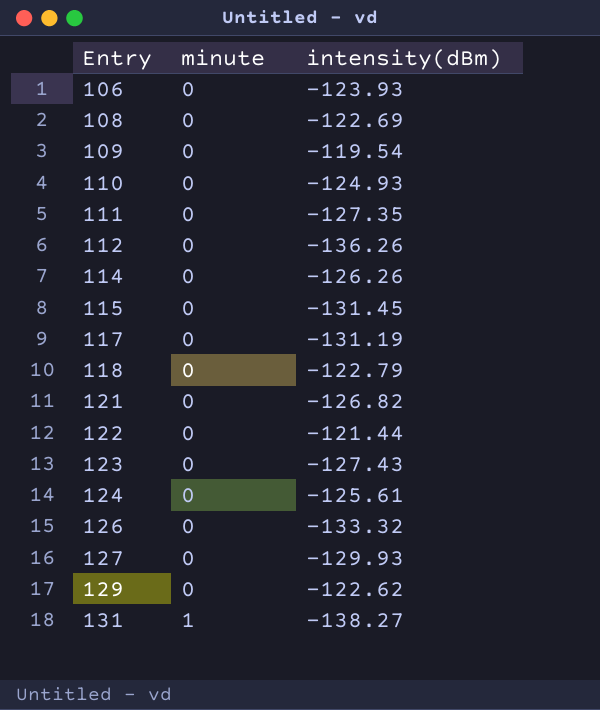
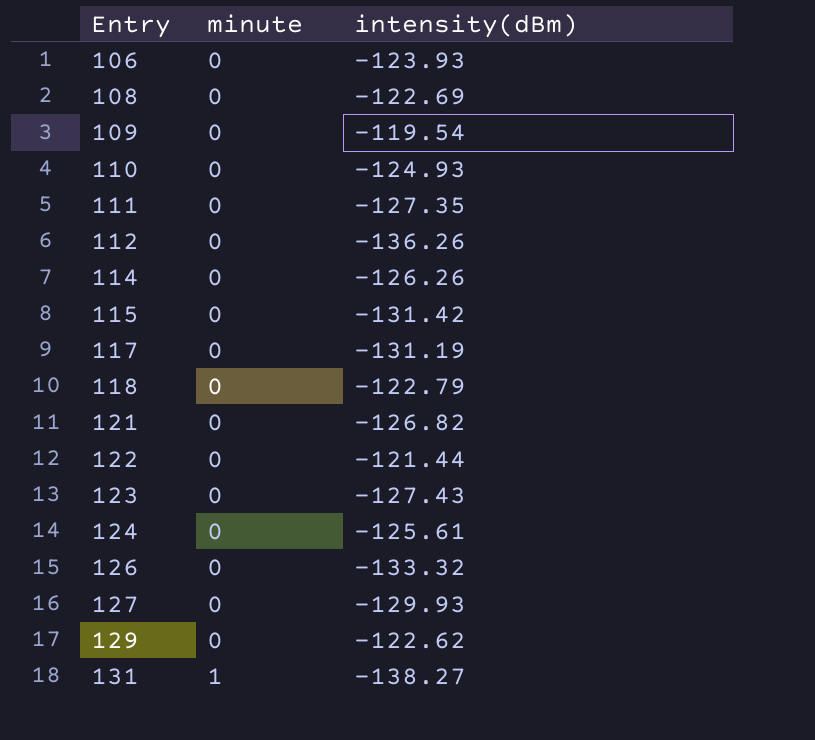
115 | intensity(dBm): -131.45 -> -131.42

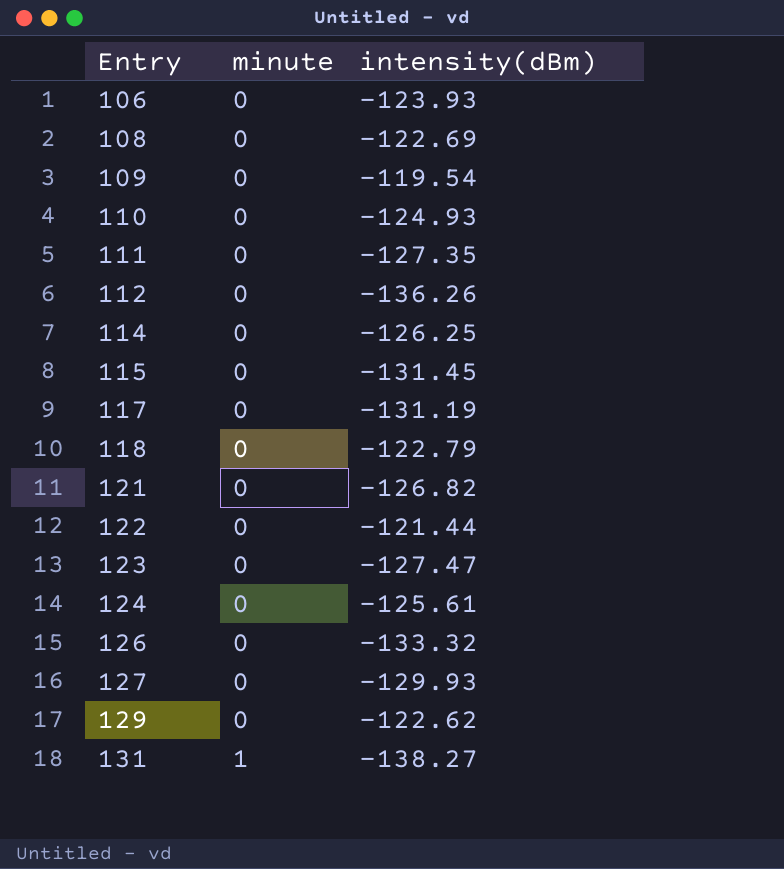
114 | intensity(dBm): -126.26 -> -126.25
115 | intensity(dBm): -131.42 -> -131.45
123 | intensity(dBm): -127.43 -> -127.47

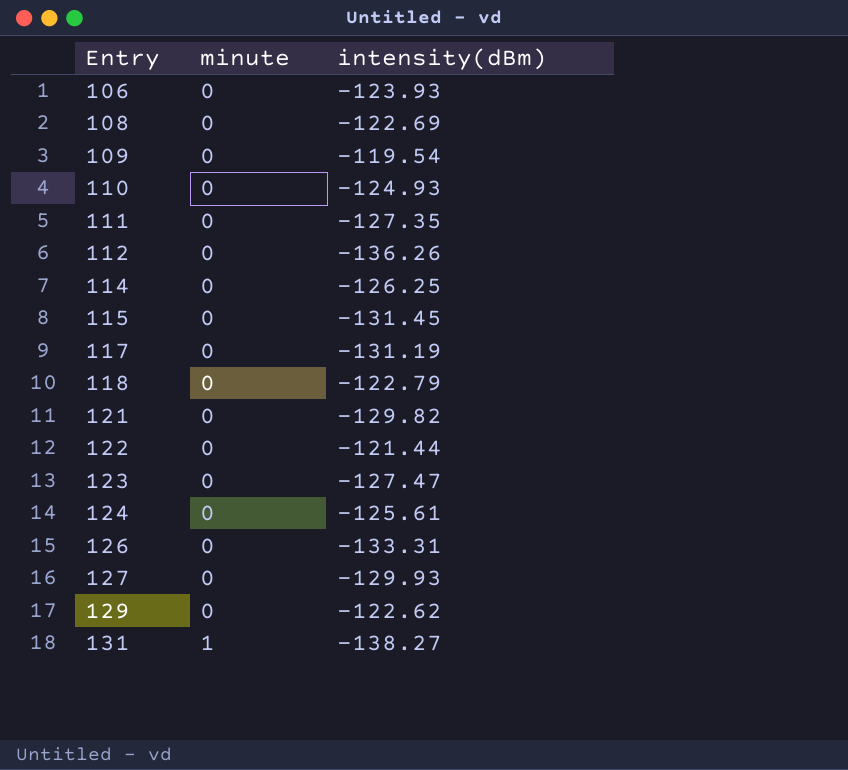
121 | intensity(dBm): -126.82 -> -129.82
126 | intensity(dBm): -133.32 -> -133.31

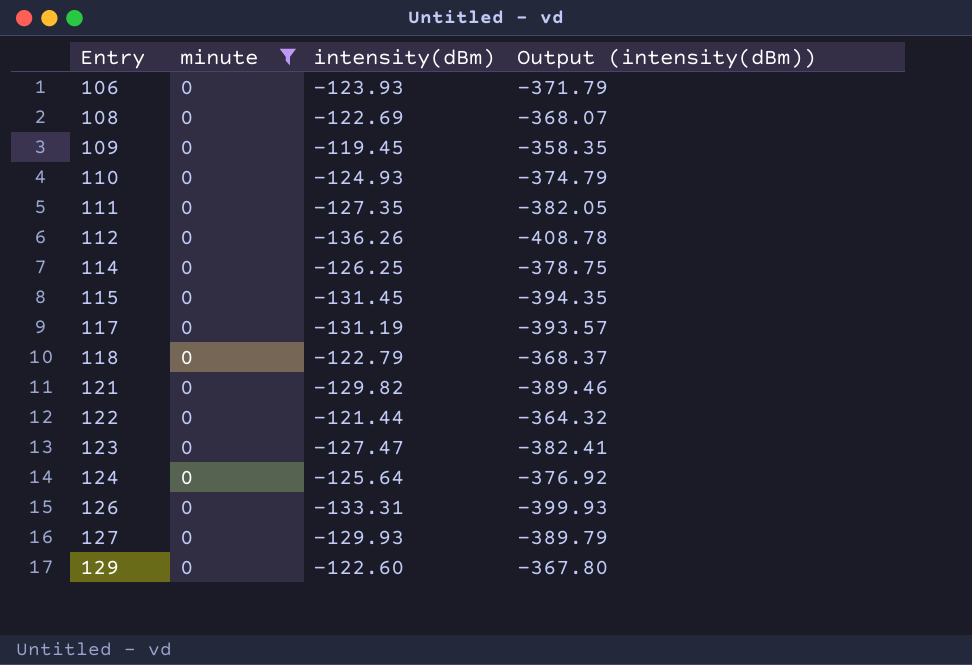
filter: none -> minute = 0
column Output (intensity(dBm)) | formula: none -> [intensity(dBm)] * 3
109 | intensity(dBm): -119.54 -> -119.45
124 | intensity(dBm): -125.61 -> -125.64
129 | intensity(dBm): -122.62 -> -122.60

